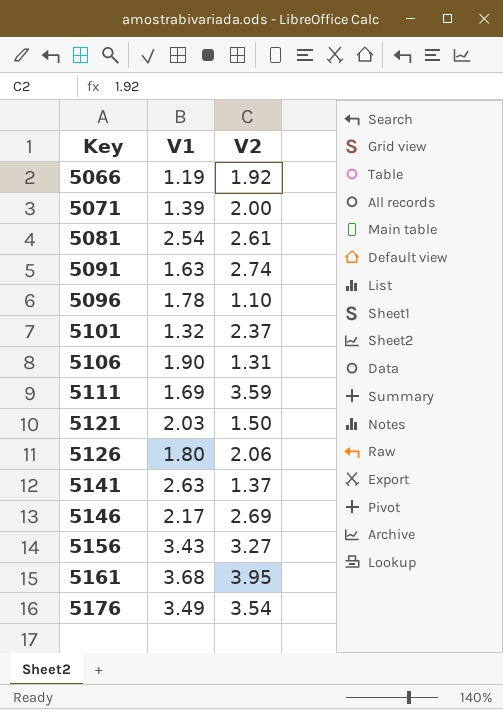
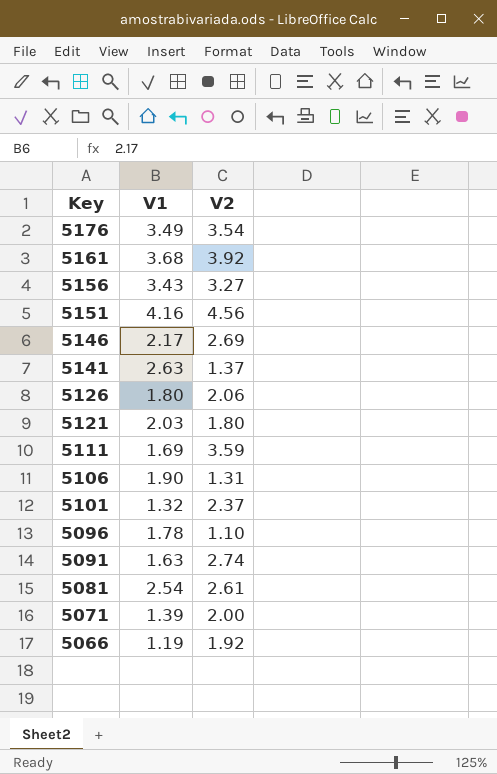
row order: Key ascending -> Key descending
5161 | V2: 3.95 -> 3.92
row 5151: none -> 4.16 | 4.56
5121 | V2: 1.50 -> 1.80

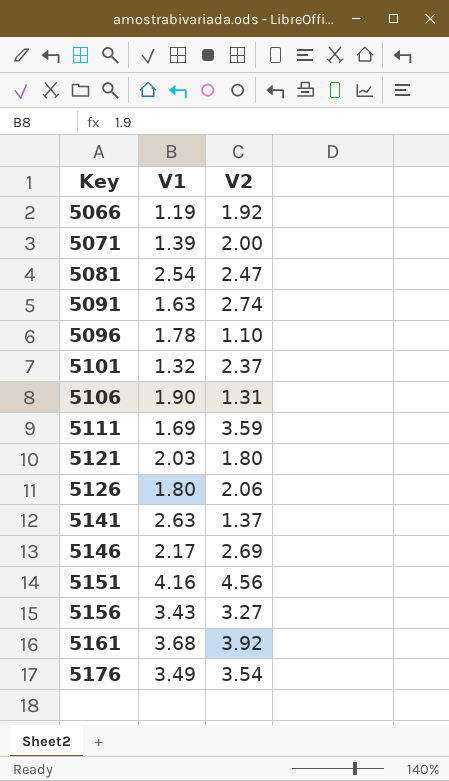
row order: Key descending -> Key ascending
5081 | V2: 2.61 -> 2.47

